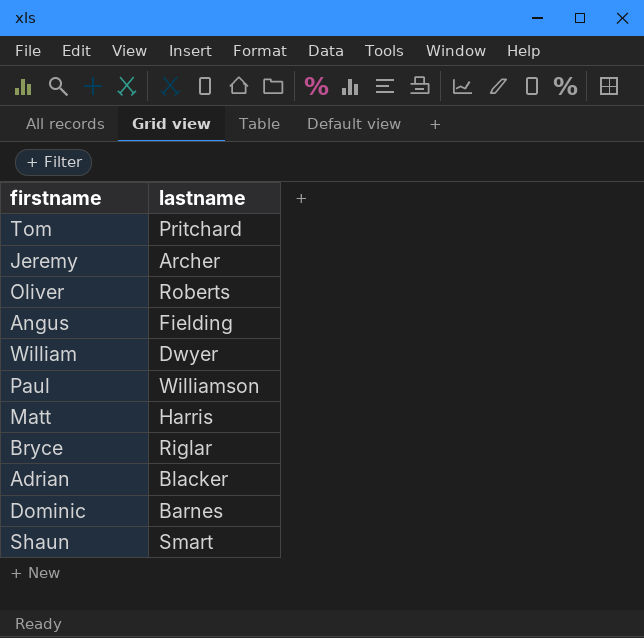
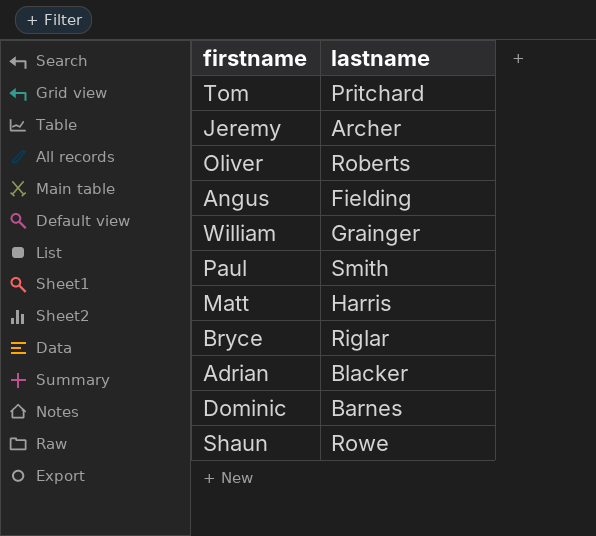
William | lastname: Dwyer -> Grainger
Paul | lastname: Williamson -> Smith
Shaun | lastname: Smart -> Rowe

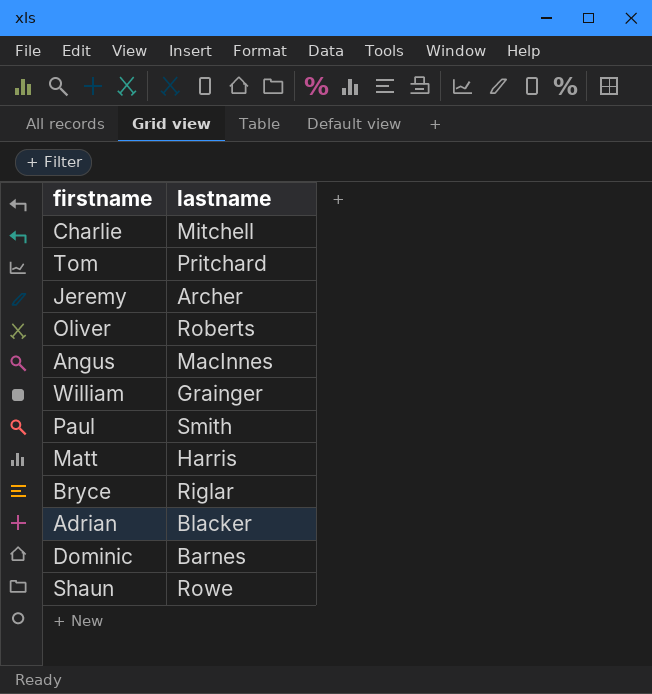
row Charlie: none -> Mitchell
Angus | lastname: Fielding -> MacInnes

